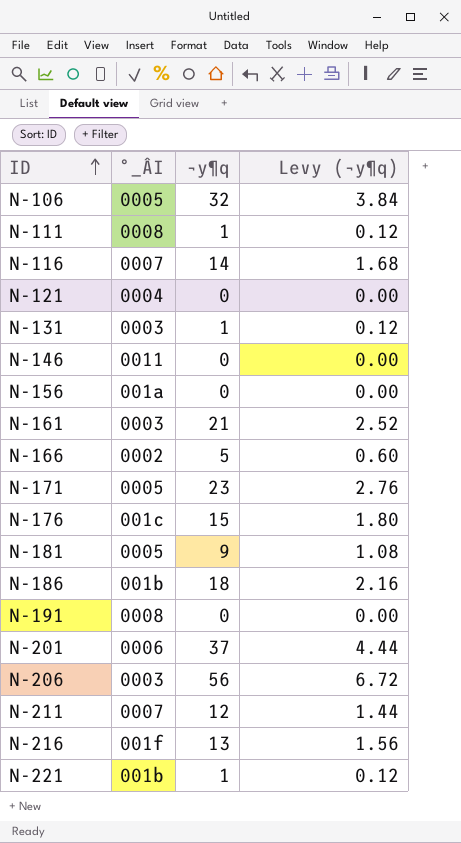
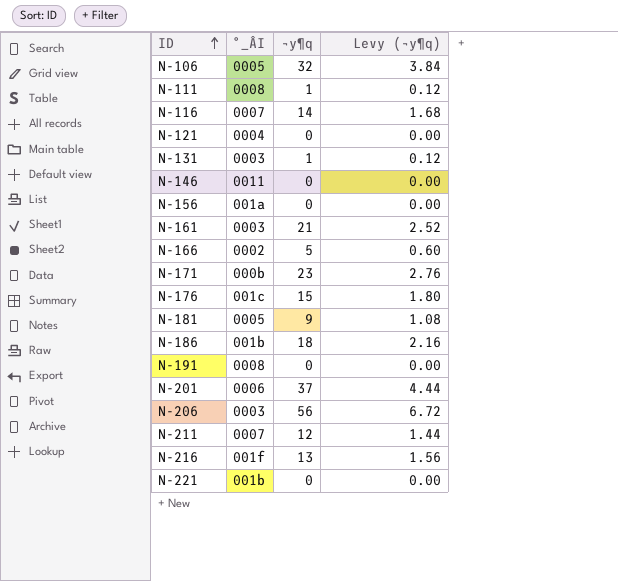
N-171 | °_ÂI: 0005 -> 000b
N-221 | ¬y¶q: 1 -> 0
N-221 | Levy (¬y¶q): 0.12 -> 0.00

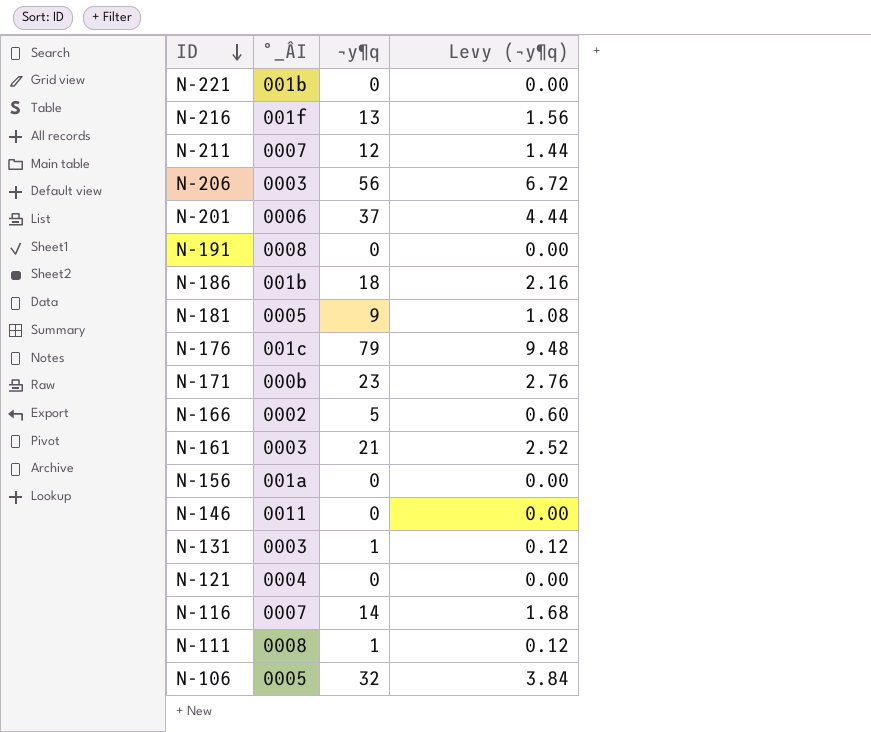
row order: ID ascending -> ID descending
N-176 | ¬y¶q: 15 -> 79
N-176 | Levy (¬y¶q): 1.80 -> 9.48

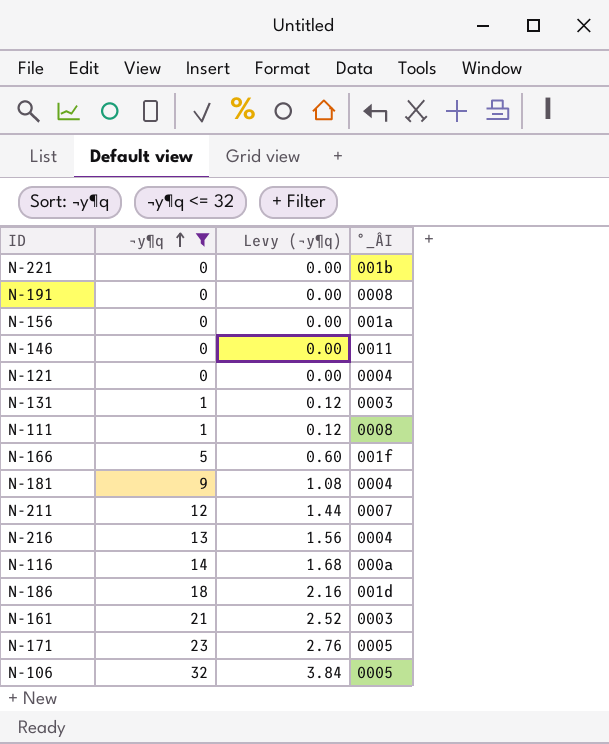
filter: none -> ¬y¶q <= 32
row order: ID descending -> ¬y¶q ascending
column °_ÂI | position: 2 -> 4
N-166 | °_ÂI: 0002 -> 001f
N-181 | °_ÂI: 0005 -> 0004
N-216 | °_ÂI: 001f -> 0004
N-116 | °_ÂI: 0007 -> 000a
N-186 | °_ÂI: 001b -> 001d
N-171 | °_ÂI: 000b -> 0005

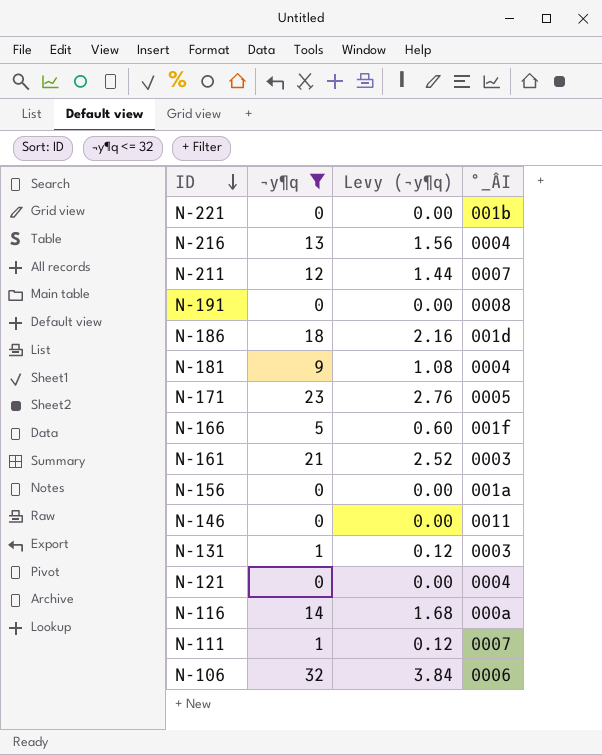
row order: ¬y¶q ascending -> ID descending
N-111 | °_ÂI: 0008 -> 0007
N-106 | °_ÂI: 0005 -> 0006

